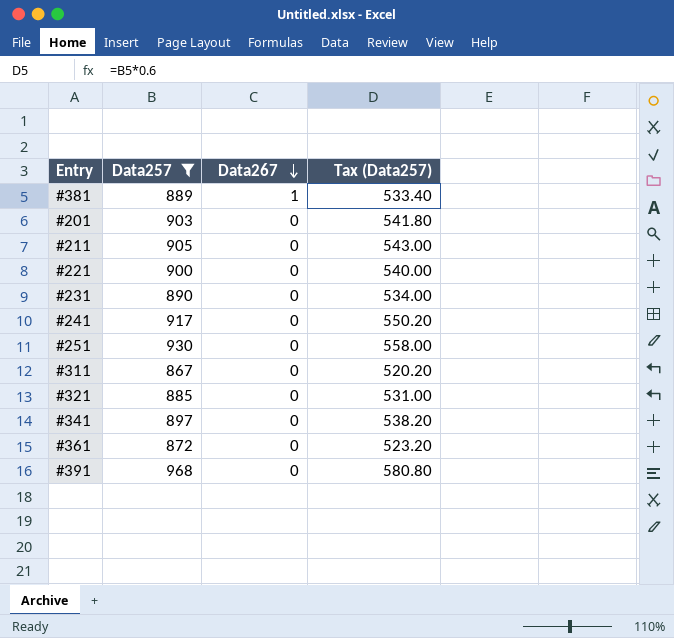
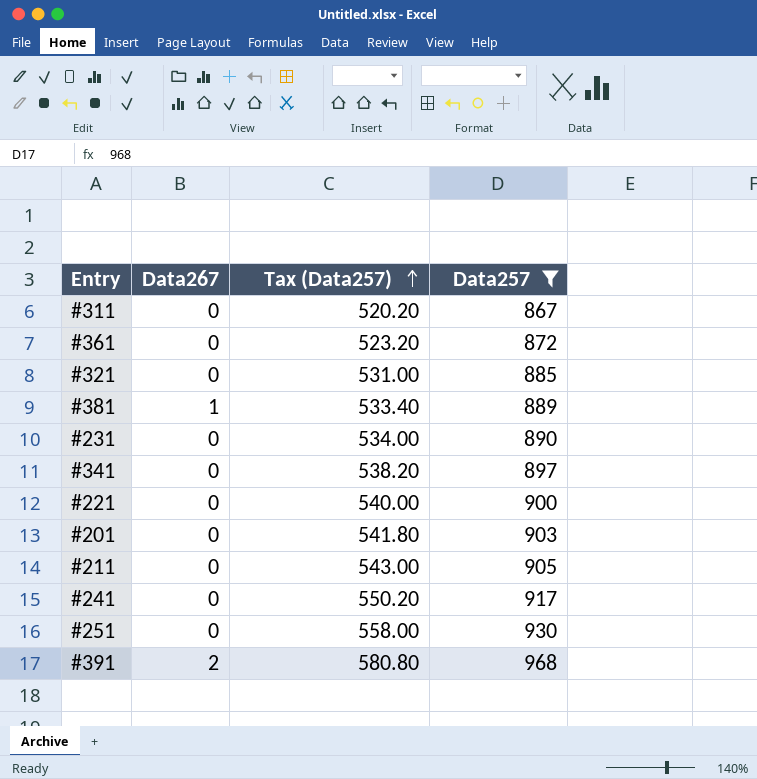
row order: Data267 descending -> Tax (Data257) ascending
column Data257 | position: 2 -> 4
#391 | Data267: 0 -> 2

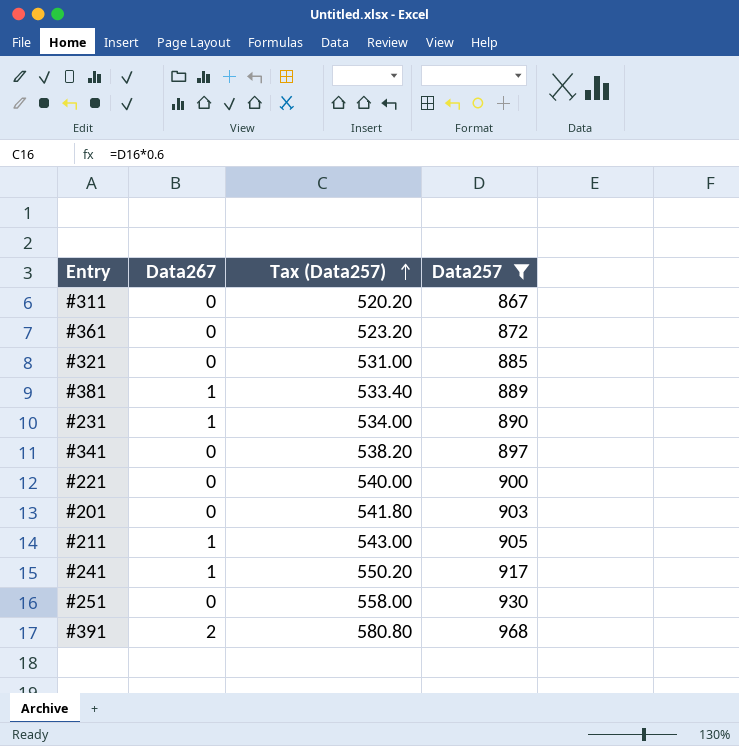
#231 | Data267: 0 -> 1
#211 | Data267: 0 -> 1
#241 | Data267: 0 -> 1

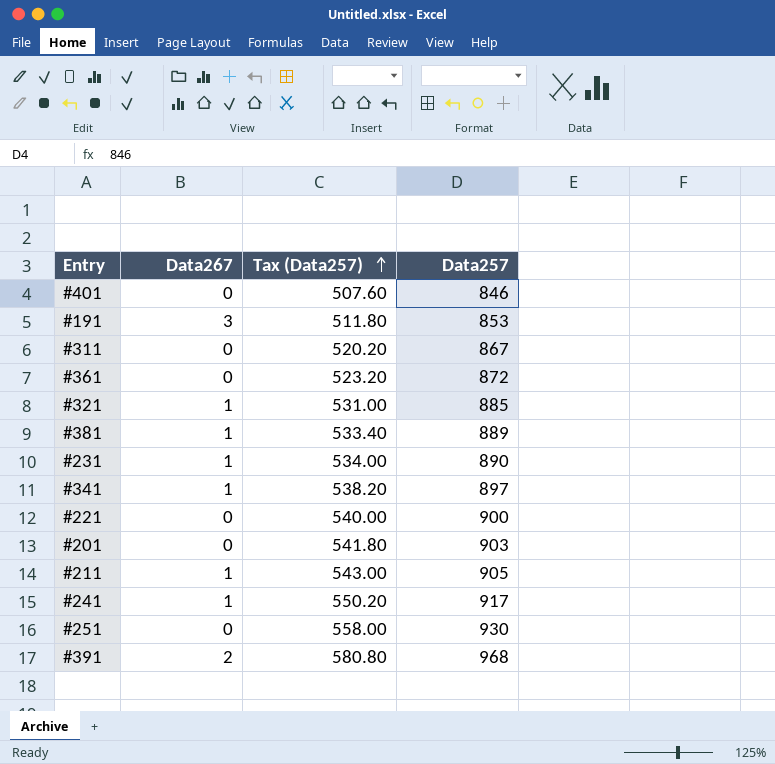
filter: Data257 >= 867 -> none
#321 | Data267: 0 -> 1
#341 | Data267: 0 -> 1

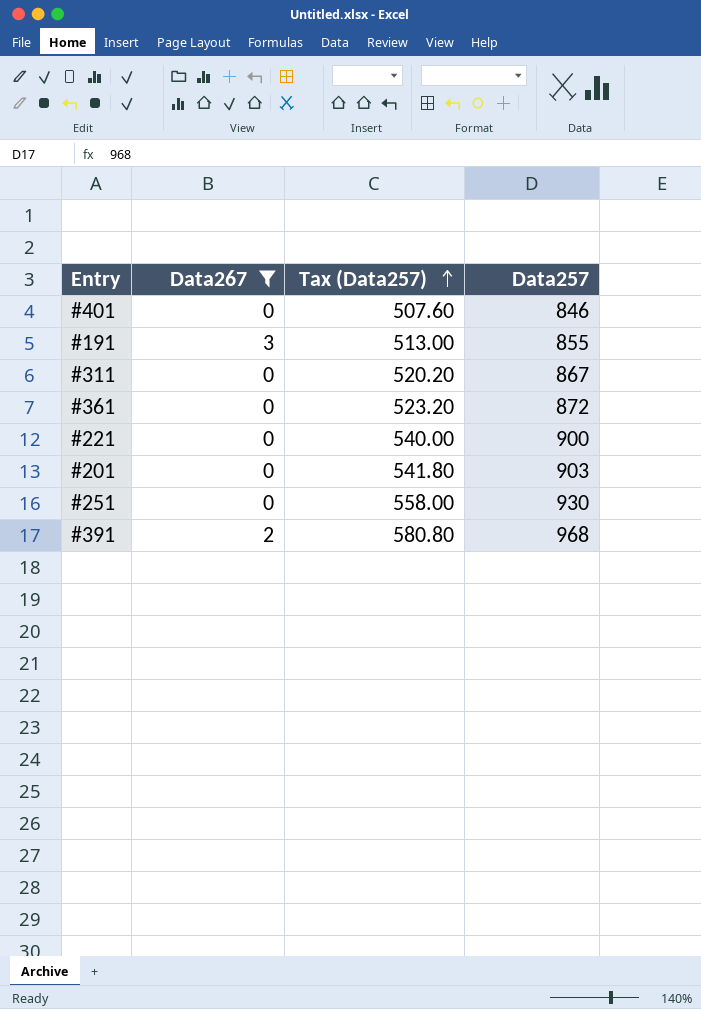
filter: none -> Data267 != 1
#191 | Tax (Data257): 511.80 -> 513.00
#191 | Data257: 853 -> 855

